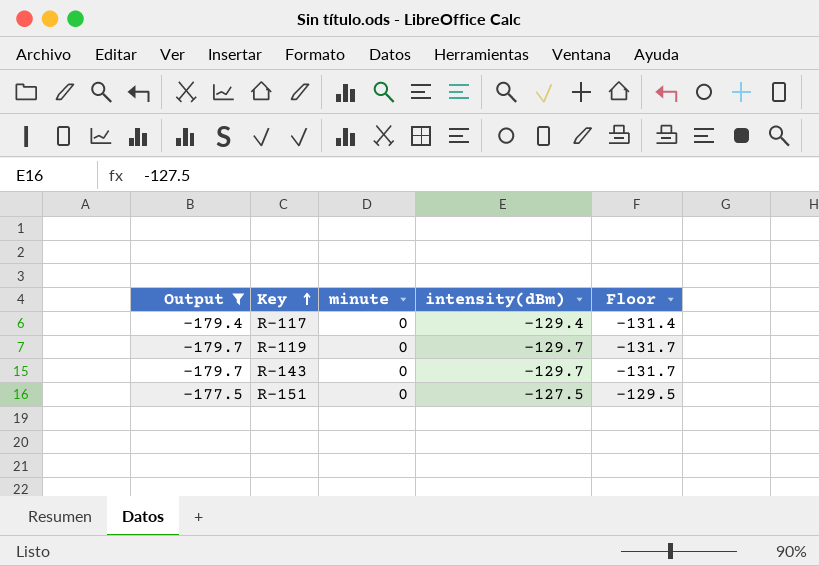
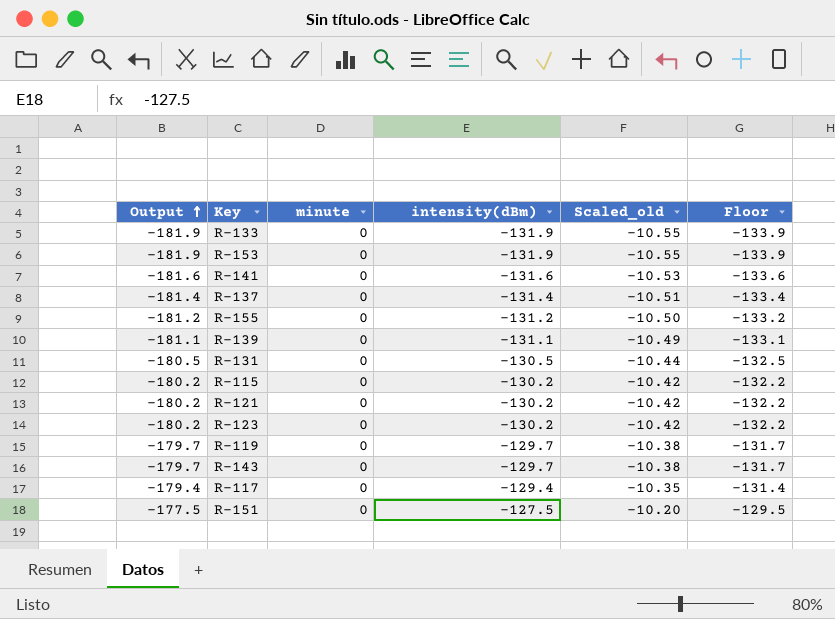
filter: Output >= -179.7 -> none
row order: Key ascending -> Output ascending
column Scaled_old | formula: none -> [intensity(dBm)] * 0.08

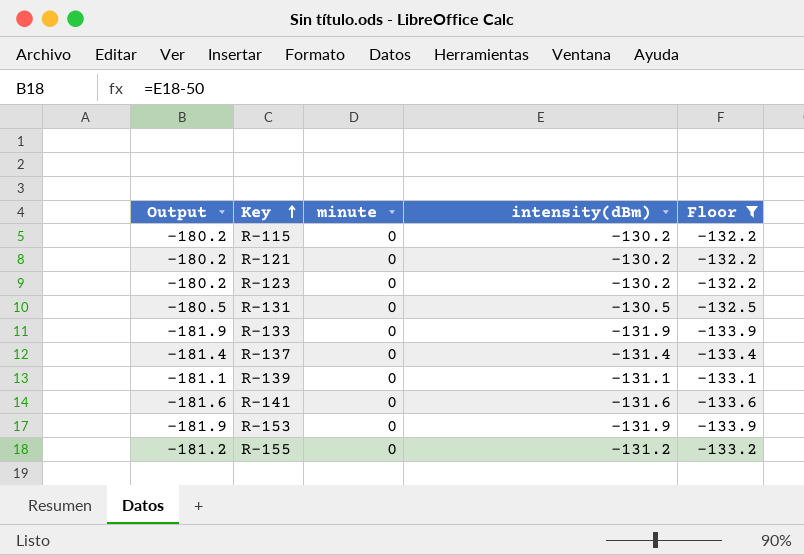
filter: none -> Floor <= -132.2
row order: Output ascending -> Key ascending
column Scaled_old | formula: [intensity(dBm)] * 0.08 -> none

